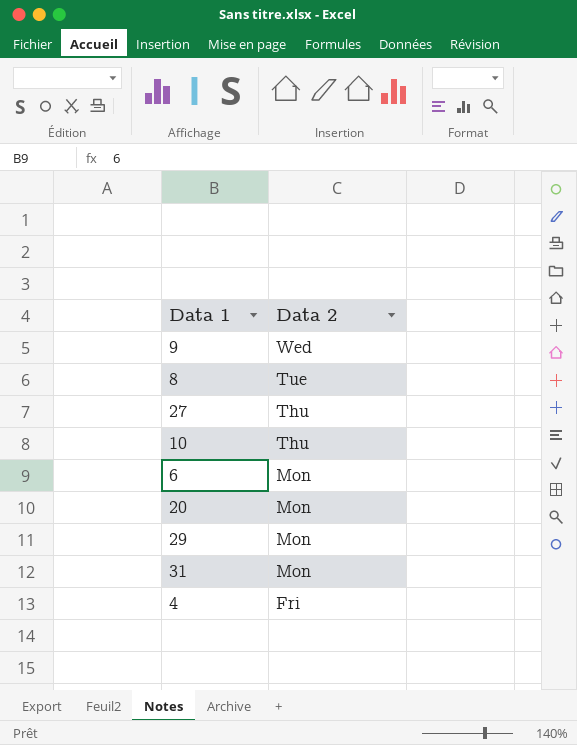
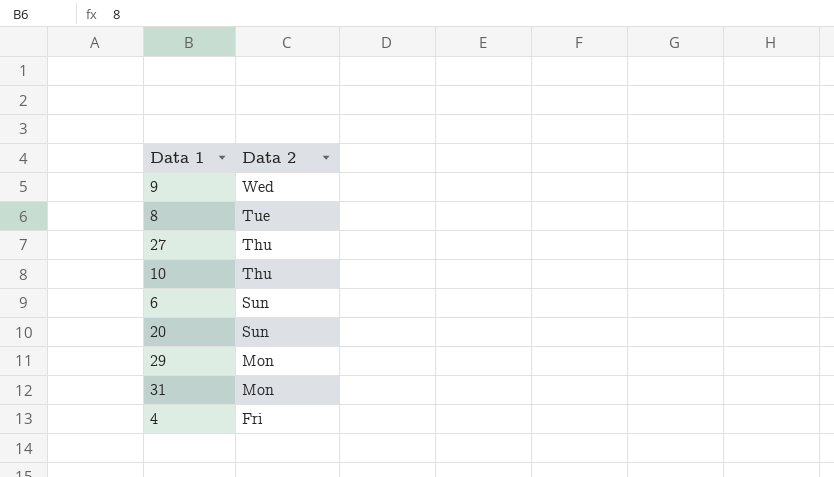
6 | Data 2: Mon -> Sun
20 | Data 2: Mon -> Sun

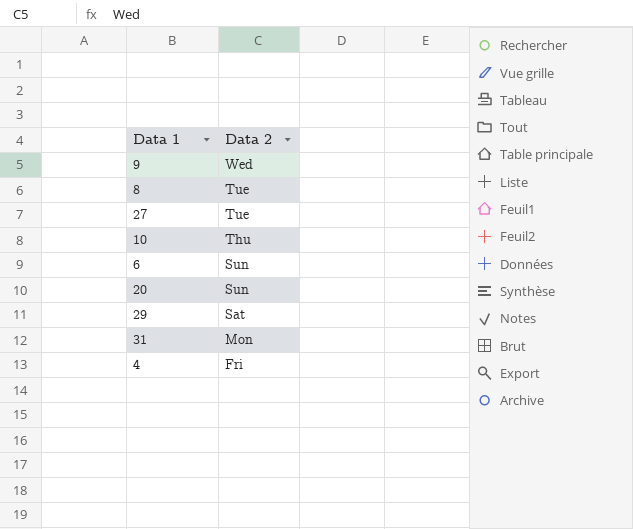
27 | Data 2: Thu -> Tue
29 | Data 2: Mon -> Sat

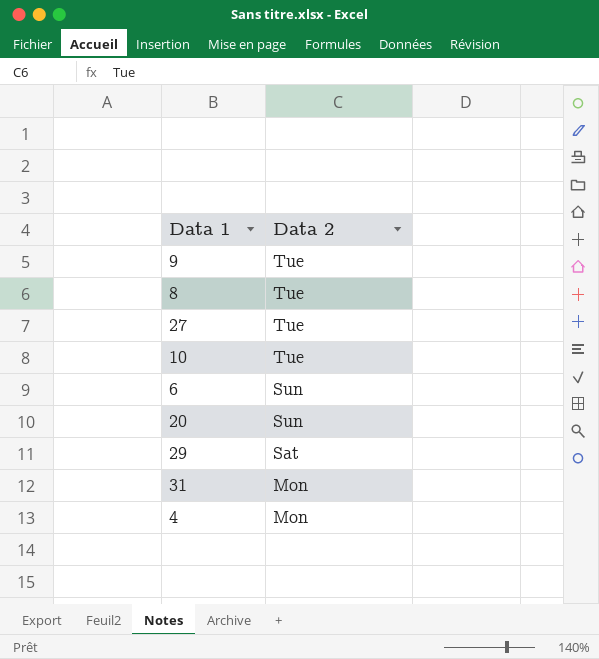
9 | Data 2: Wed -> Tue
10 | Data 2: Thu -> Tue
4 | Data 2: Fri -> Mon

